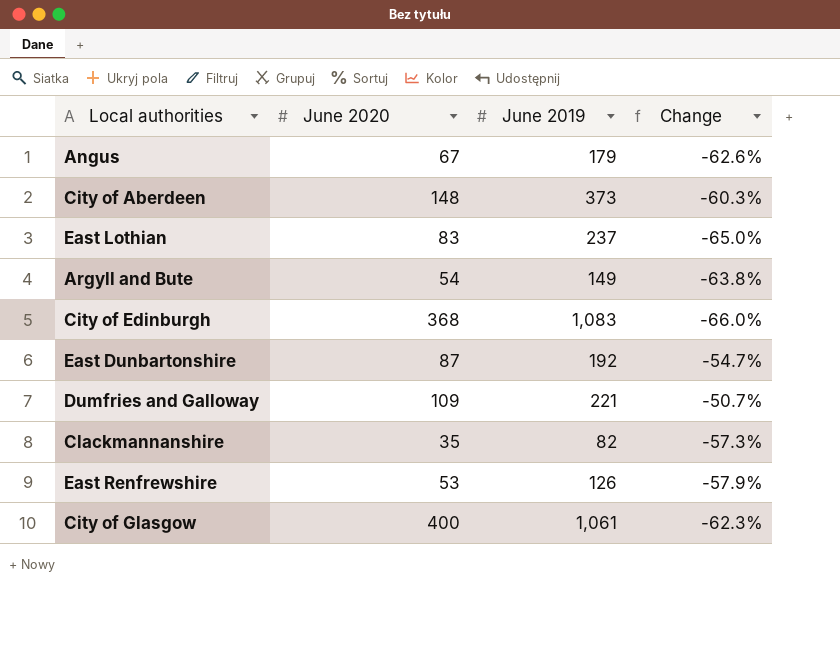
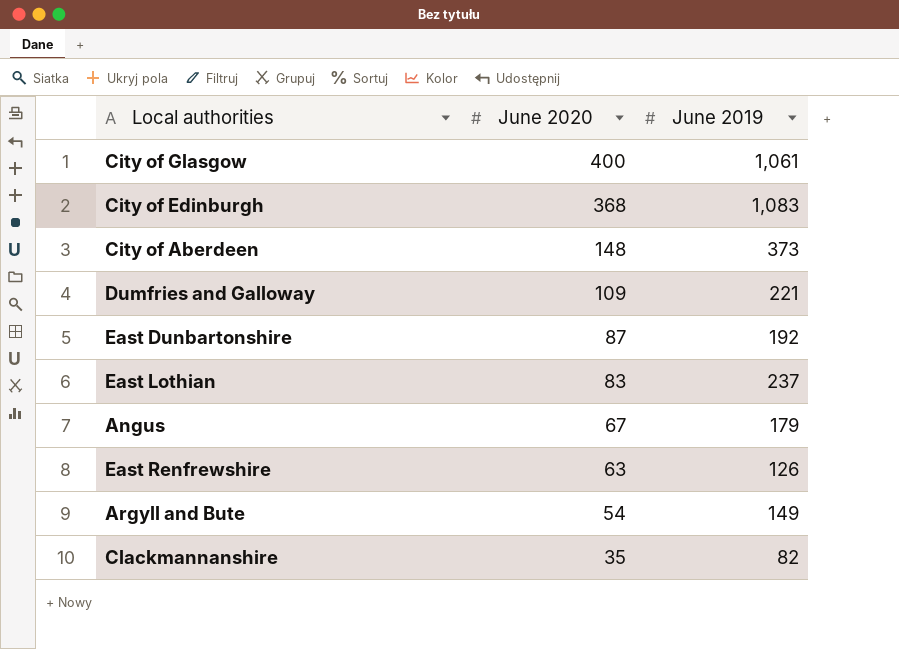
row order: none -> June 2020 descending
column Change | formula: ([June 2020] - [June 2019]) / [June 2019] -> none
East Renfrewshire | June 2020: 53 -> 63

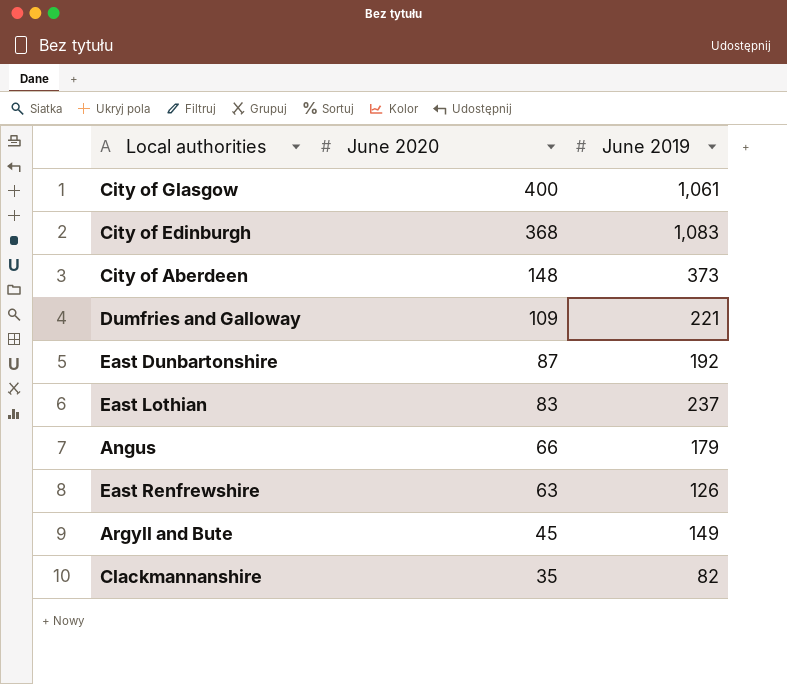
Angus | June 2020: 67 -> 66
Argyll and Bute | June 2020: 54 -> 45

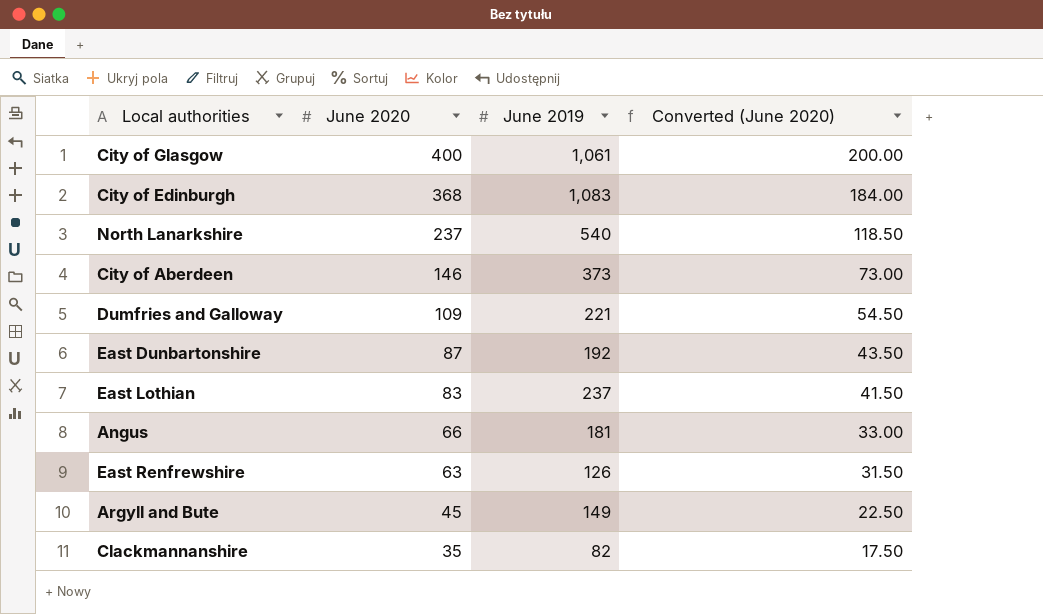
column Converted (June 2020) | formula: none -> [June 2020] * 0.5
row North Lanarkshire: none -> 237 | 540 | 118.50
City of Aberdeen | June 2020: 148 -> 146
Angus | June 2019: 179 -> 181

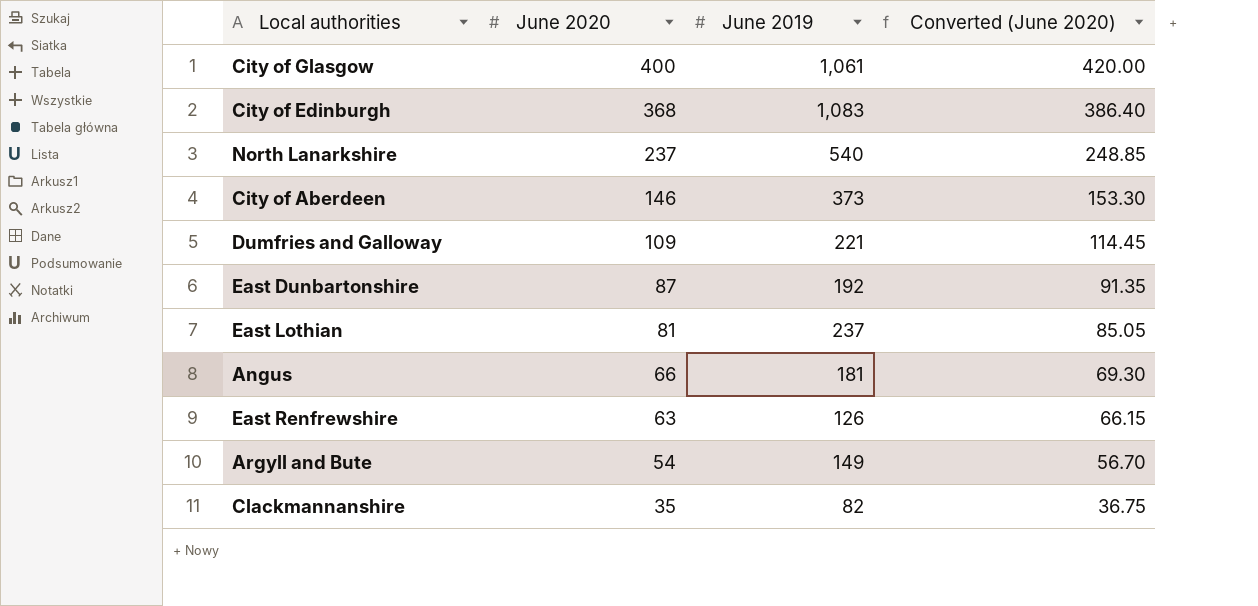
column Converted (June 2020) | formula: [June 2020] * 0.5 -> [June 2020] * 1.05
East Lothian | June 2020: 83 -> 81
Argyll and Bute | June 2020: 45 -> 54

